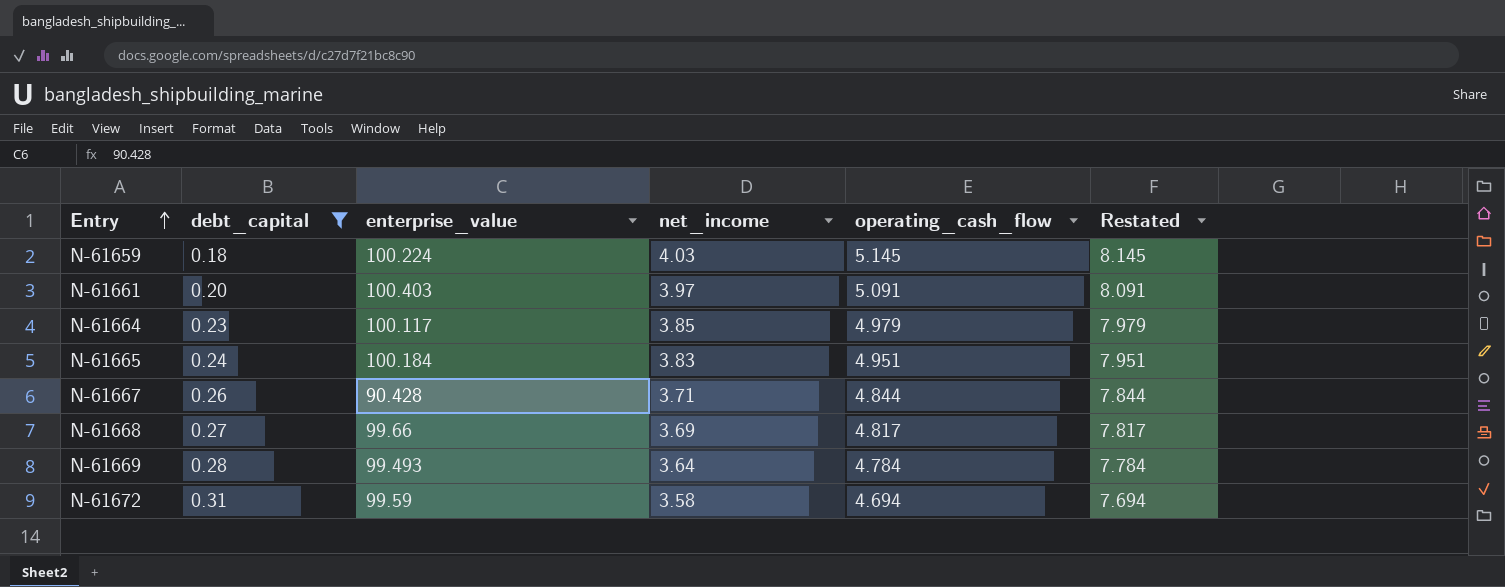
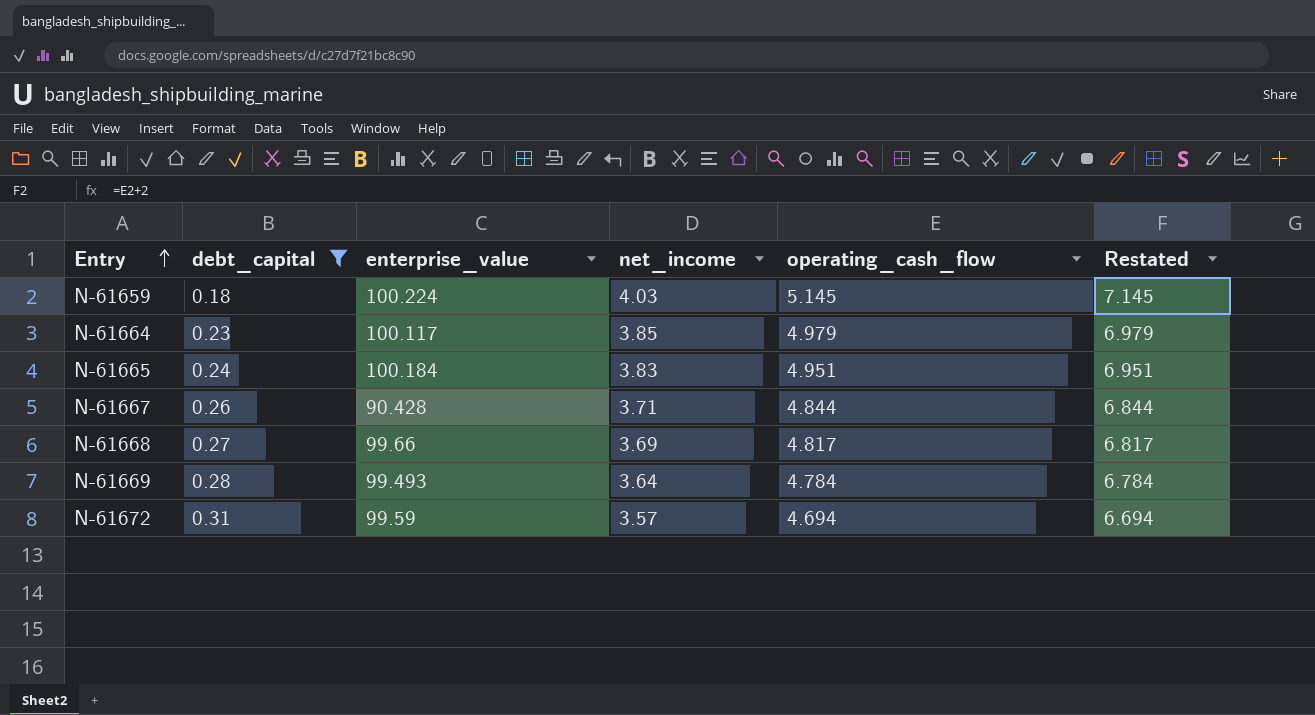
column Restated | formula: [operating_cash_flow] + 3 -> [operating_cash_flow] + 2
row N-61661: 0.20 | 100.403 | 3.97 | 5.091 | 8.091 -> none
N-61672 | net_income: 3.58 -> 3.57

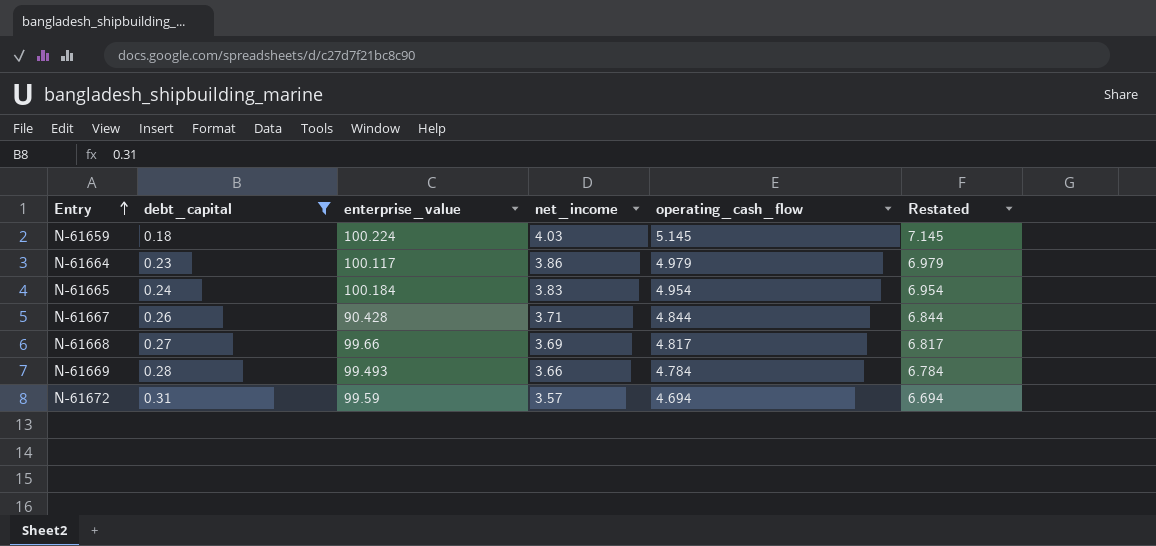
N-61664 | net_income: 3.85 -> 3.86
N-61665 | operating_cash_flow: 4.951 -> 4.954
N-61665 | Restated: 6.951 -> 6.954
N-61669 | net_income: 3.64 -> 3.66

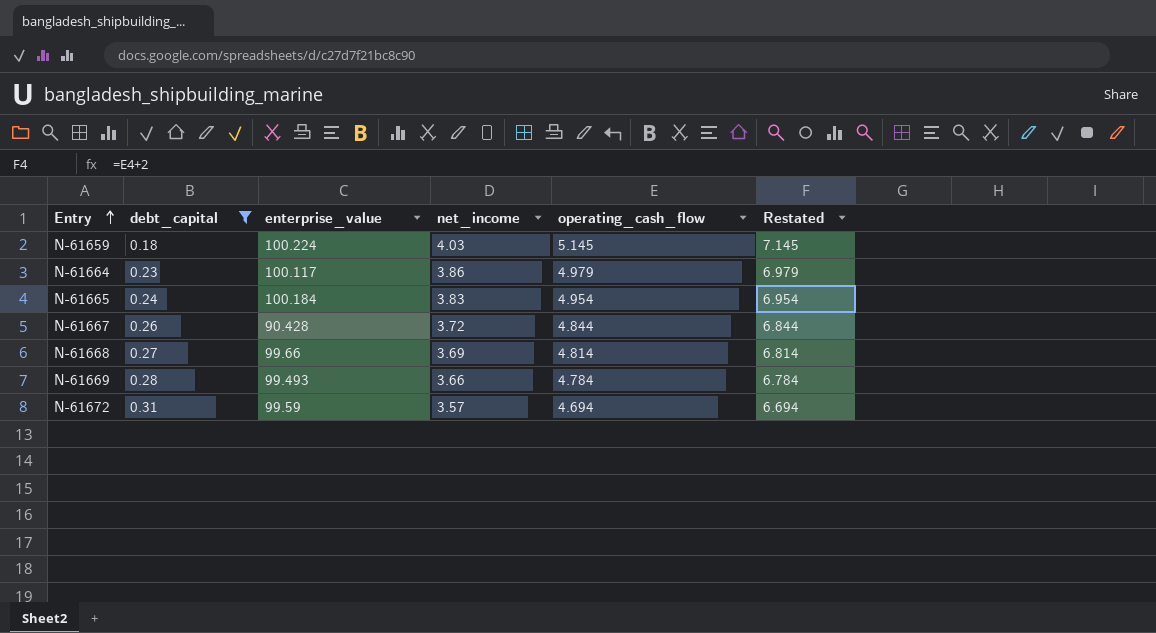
N-61667 | net_income: 3.71 -> 3.72
N-61668 | operating_cash_flow: 4.817 -> 4.814
N-61668 | Restated: 6.817 -> 6.814

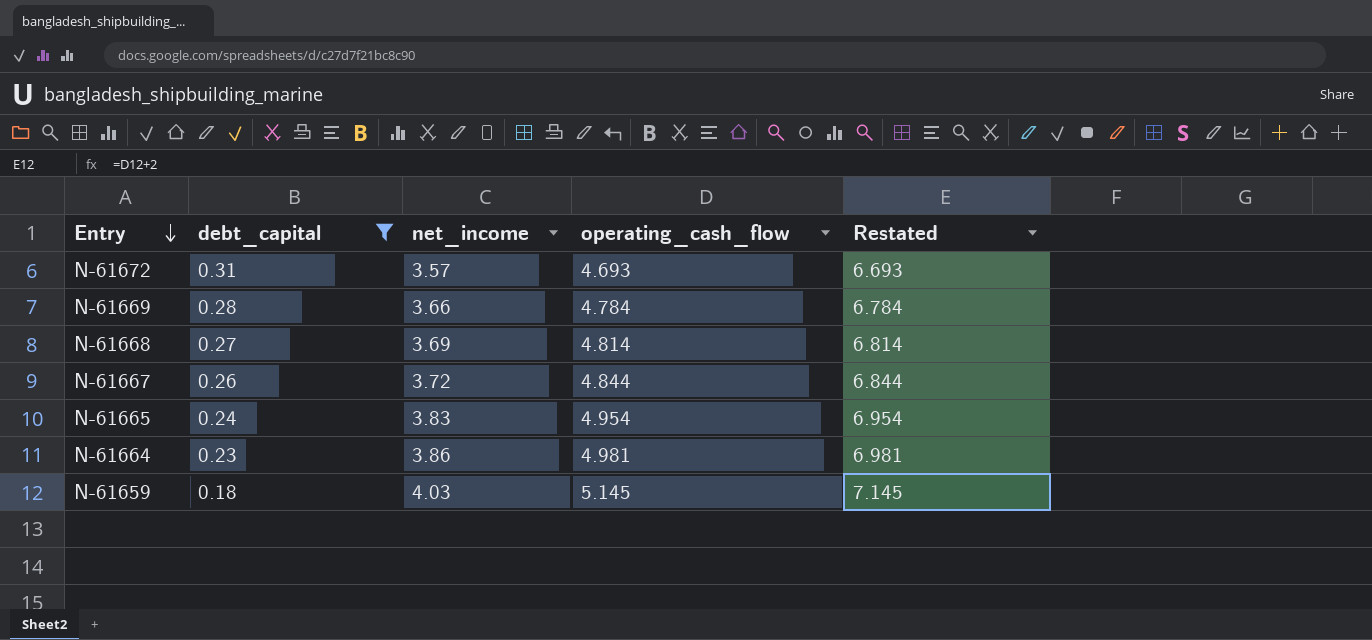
row order: Entry ascending -> Entry descending
column enterprise_value | position: 3 -> none
N-61672 | operating_cash_flow: 4.694 -> 4.693
N-61672 | Restated: 6.694 -> 6.693
N-61664 | operating_cash_flow: 4.979 -> 4.981
N-61664 | Restated: 6.979 -> 6.981

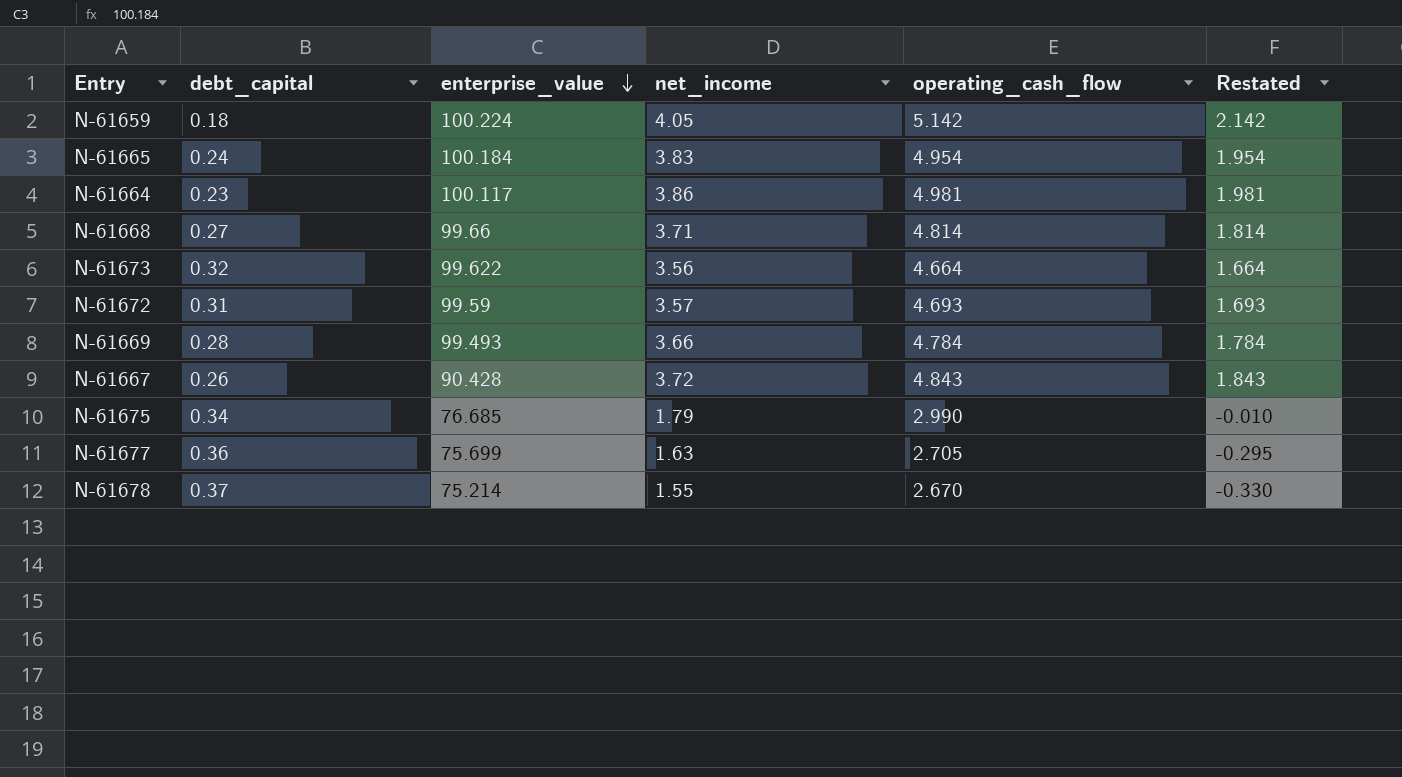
filter: debt_capital <= 0.31 -> none
row order: Entry descending -> enterprise_value descending
column enterprise_value | position: none -> 3
column Restated | formula: [operating_cash_flow] + 2 -> [operating_cash_flow] - 3
N-61659 | net_income: 4.03 -> 4.05
N-61659 | operating_cash_flow: 5.145 -> 5.142
N-61668 | net_income: 3.69 -> 3.71
N-61667 | operating_cash_flow: 4.844 -> 4.843

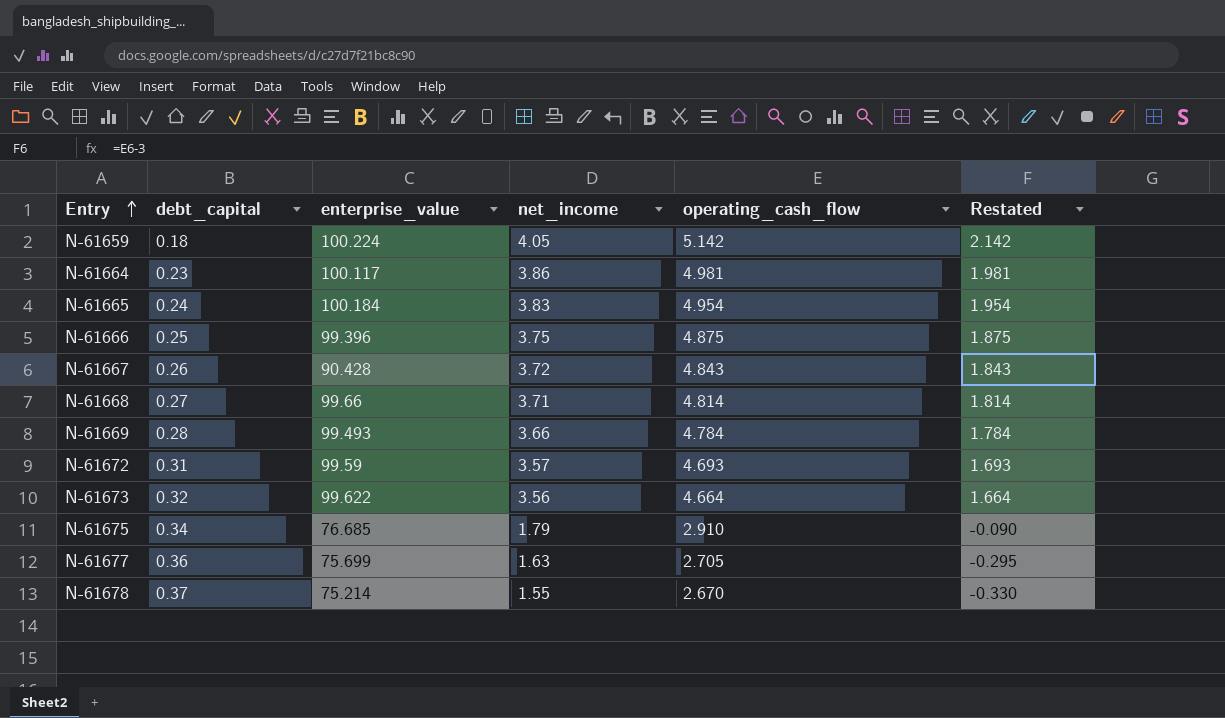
row order: enterprise_value descending -> Entry ascending
row N-61666: none -> 0.25 | 99.396 | 3.75 | 4.875 | 1.875
N-61675 | operating_cash_flow: 2.990 -> 2.910
N-61675 | Restated: -0.010 -> -0.090

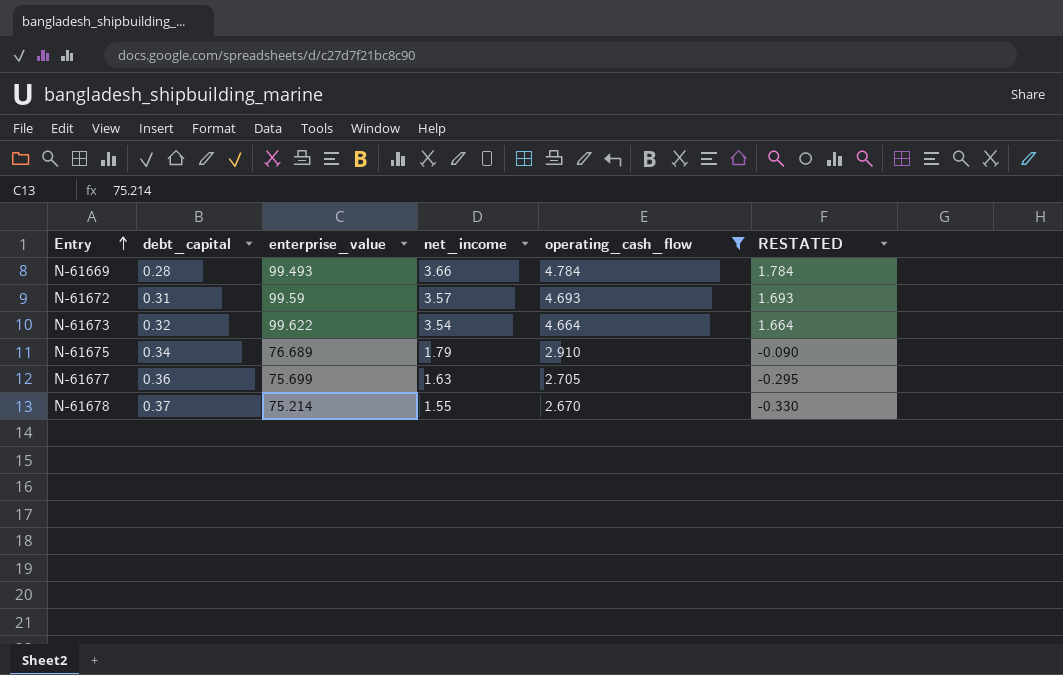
filter: none -> operating_cash_flow <= 4.784
column name: Restated -> RESTATED
N-61673 | net_income: 3.56 -> 3.54
N-61675 | enterprise_value: 76.685 -> 76.689

